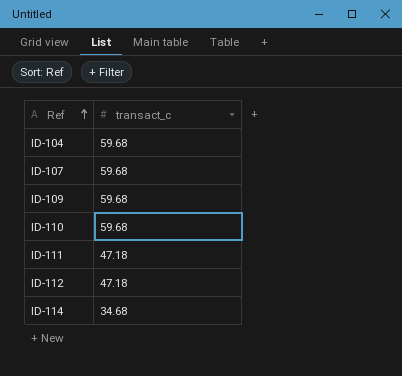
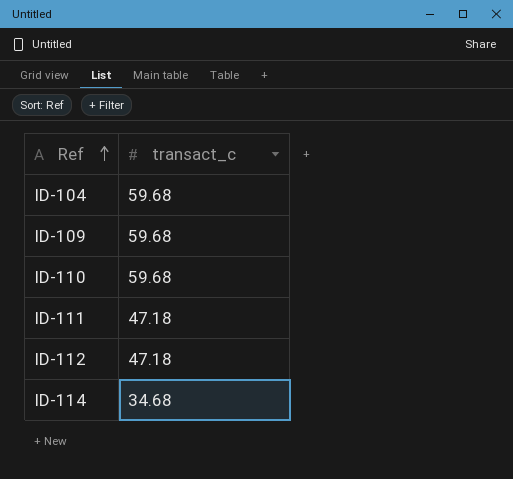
row ID-107: 59.68 -> none

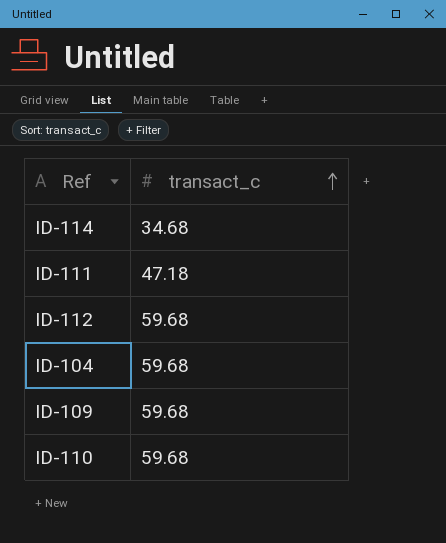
row order: Ref ascending -> transact_c ascending
ID-112 | transact_c: 47.18 -> 59.68

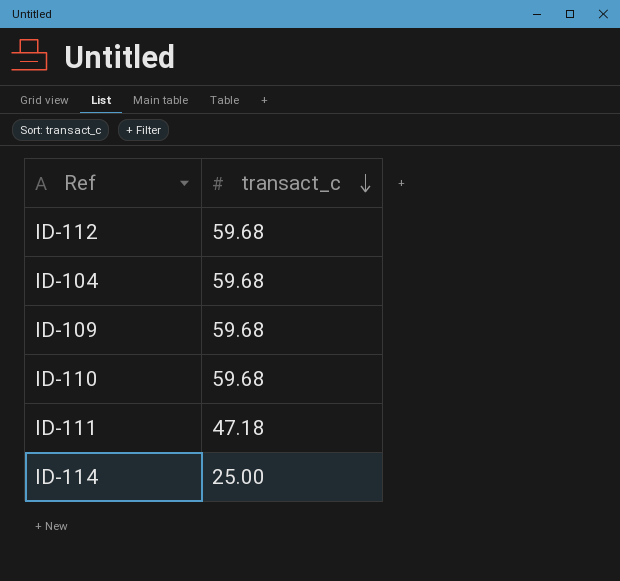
row order: transact_c ascending -> transact_c descending
ID-114 | transact_c: 34.68 -> 25.00

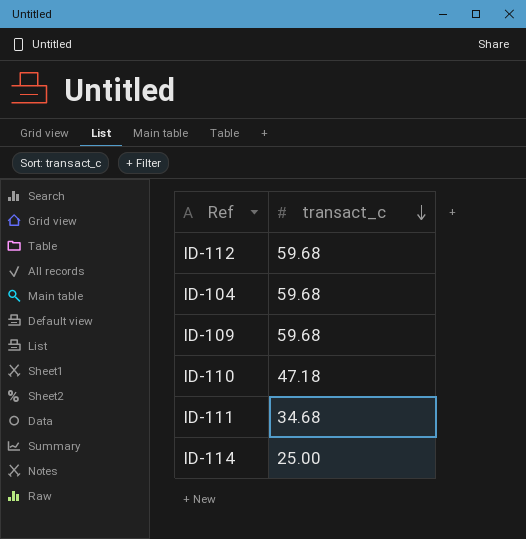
ID-110 | transact_c: 59.68 -> 47.18
ID-111 | transact_c: 47.18 -> 34.68

